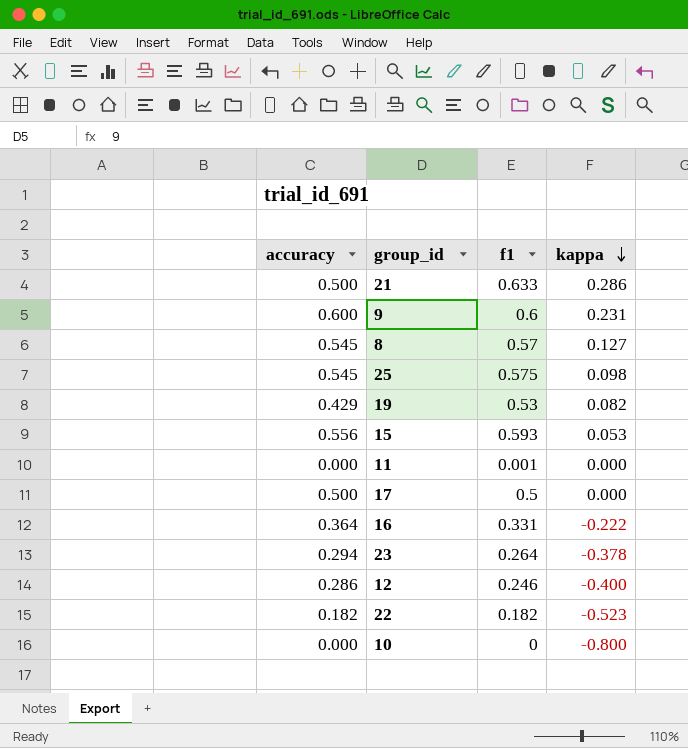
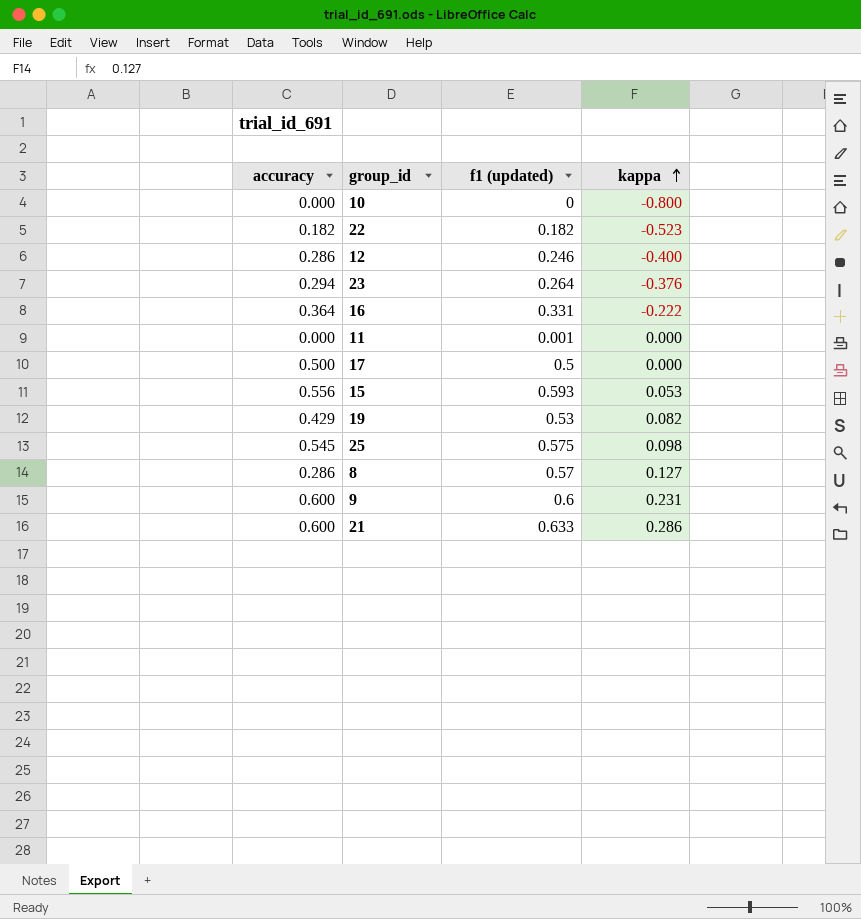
row order: kappa descending -> kappa ascending
column name: f1 -> f1 (updated)
23 | kappa: -0.378 -> -0.376
8 | accuracy: 0.545 -> 0.286
21 | accuracy: 0.500 -> 0.600

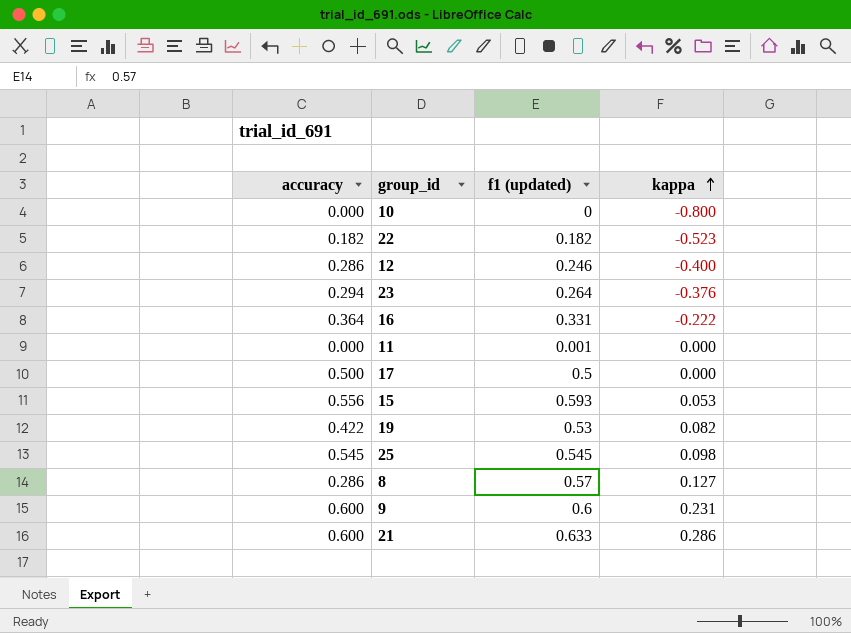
19 | accuracy: 0.429 -> 0.422
25 | f1 (updated): 0.575 -> 0.545

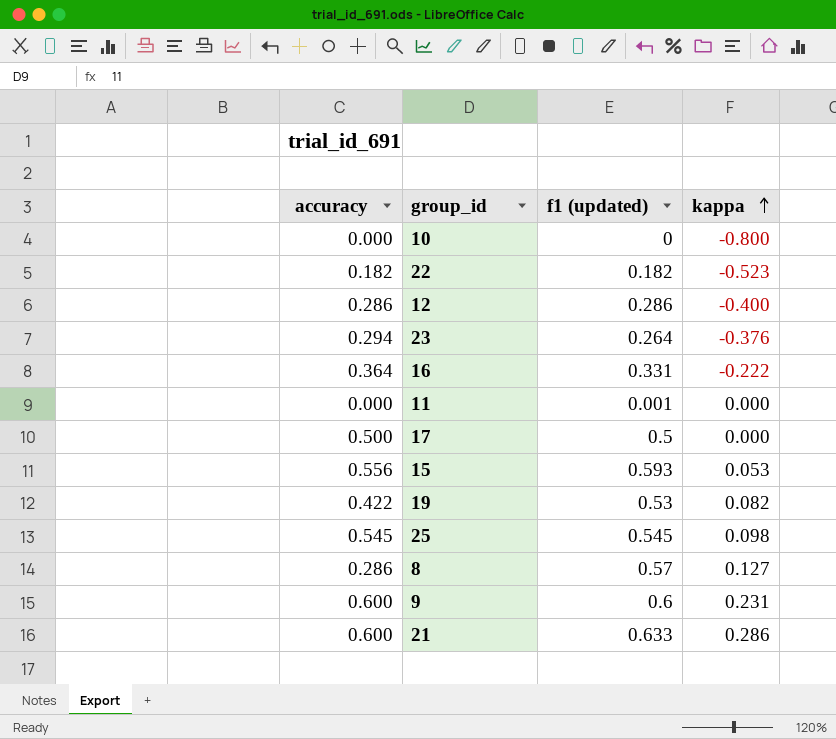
12 | f1 (updated): 0.246 -> 0.286

